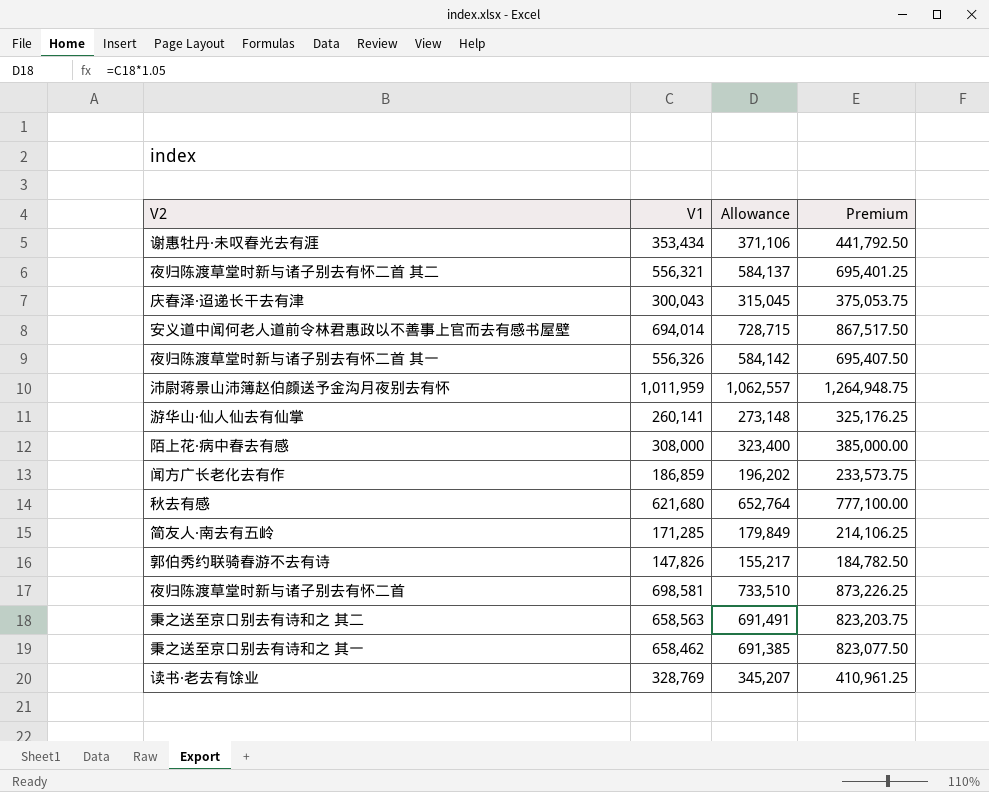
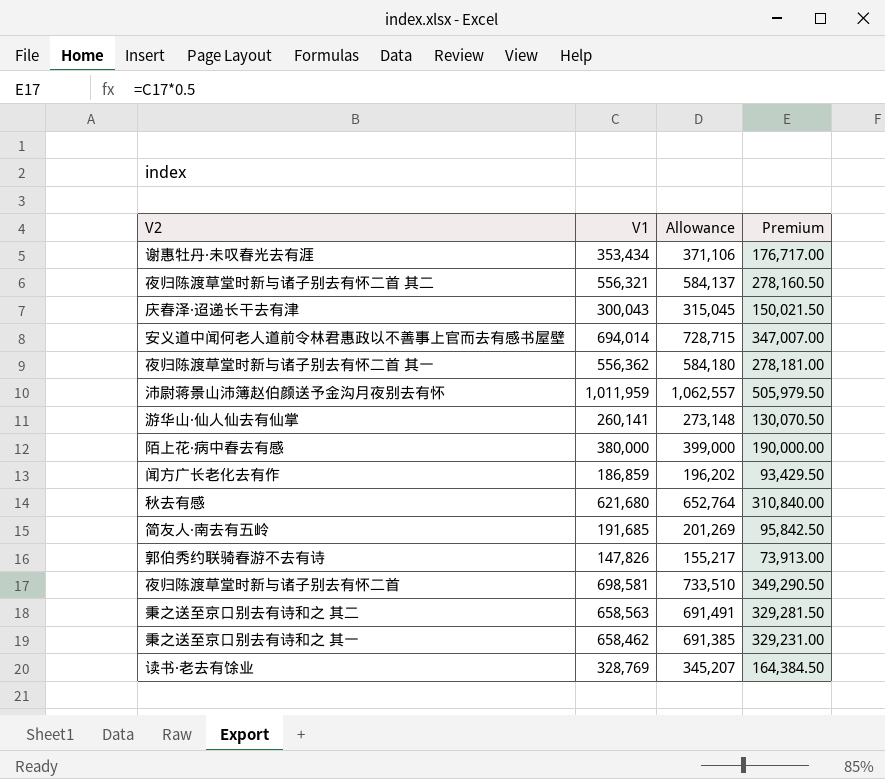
column Premium | formula: [V1] * 1.25 -> [V1] * 0.5
夜归陈渡草堂时新与诸子别去有怀二首 其一 | V1: 556,326 -> 556,362
夜归陈渡草堂时新与诸子别去有怀二首 其一 | Allowance: 584,142 -> 584,180
陌上花·病中春去有感 | V1: 308,000 -> 380,000
陌上花·病中春去有感 | Allowance: 323,400 -> 399,000
简友人·南去有五岭 | V1: 171,285 -> 191,685
简友人·南去有五岭 | Allowance: 179,849 -> 201,269

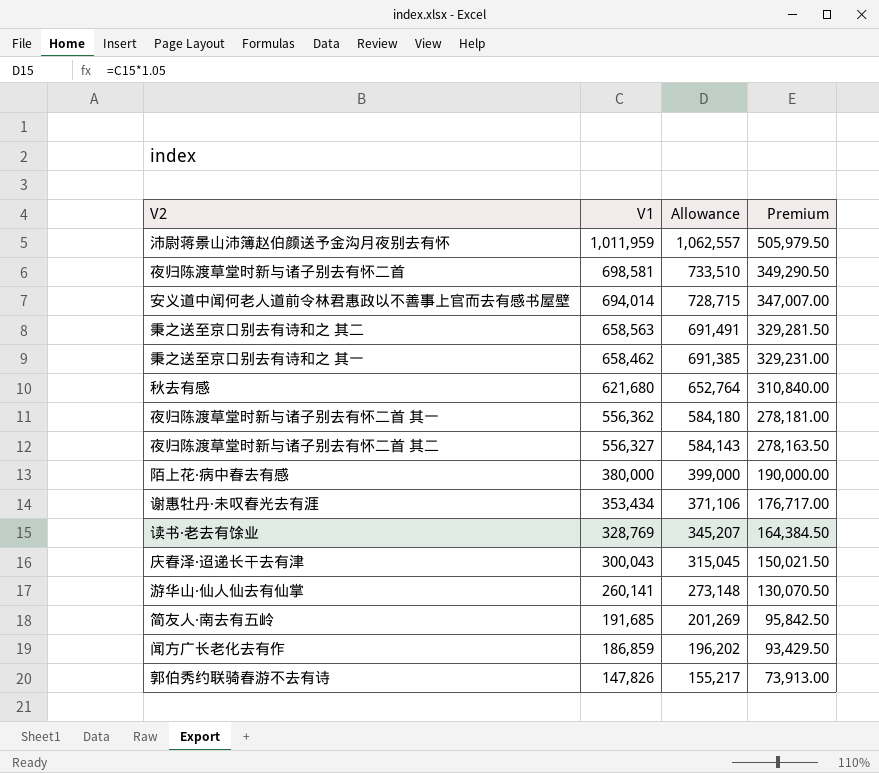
row order: none -> V1 descending
夜归陈渡草堂时新与诸子别去有怀二首 其二 | V1: 556,321 -> 556,327
夜归陈渡草堂时新与诸子别去有怀二首 其二 | Allowance: 584,137 -> 584,143
夜归陈渡草堂时新与诸子别去有怀二首 其二 | Premium: 278,160.50 -> 278,163.50

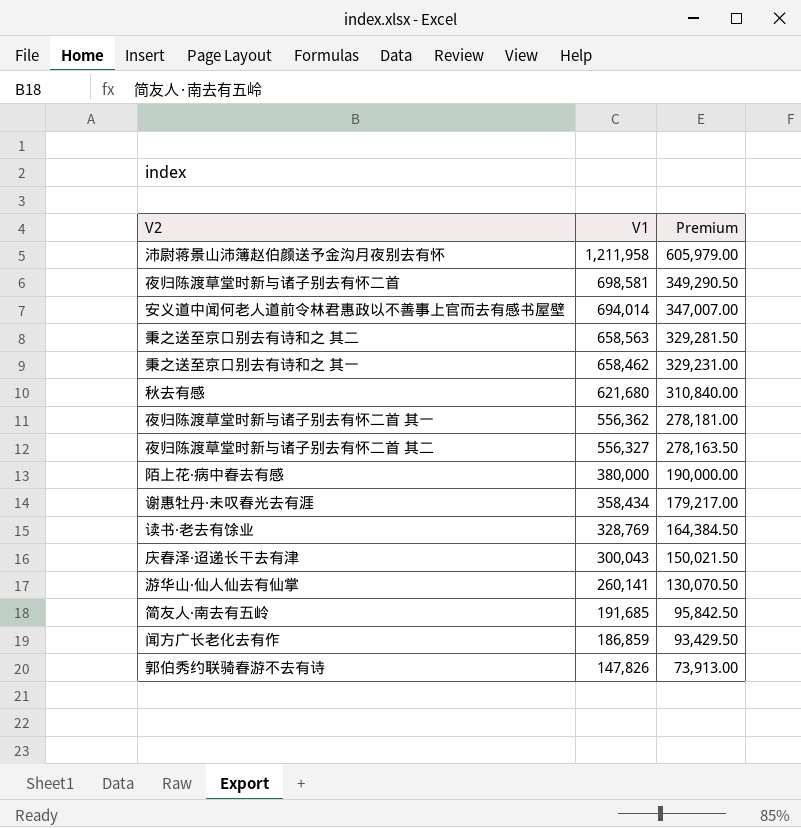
column Allowance | formula: [V1] * 1.05 -> none
沛尉蒋景山沛簿赵伯颜送予金沟月夜别去有怀 | V1: 1,011,959 -> 1,211,958
沛尉蒋景山沛簿赵伯颜送予金沟月夜别去有怀 | Premium: 505,979.50 -> 605,979.00
谢惠牡丹·未叹春光去有涯 | V1: 353,434 -> 358,434
谢惠牡丹·未叹春光去有涯 | Premium: 176,717.00 -> 179,217.00

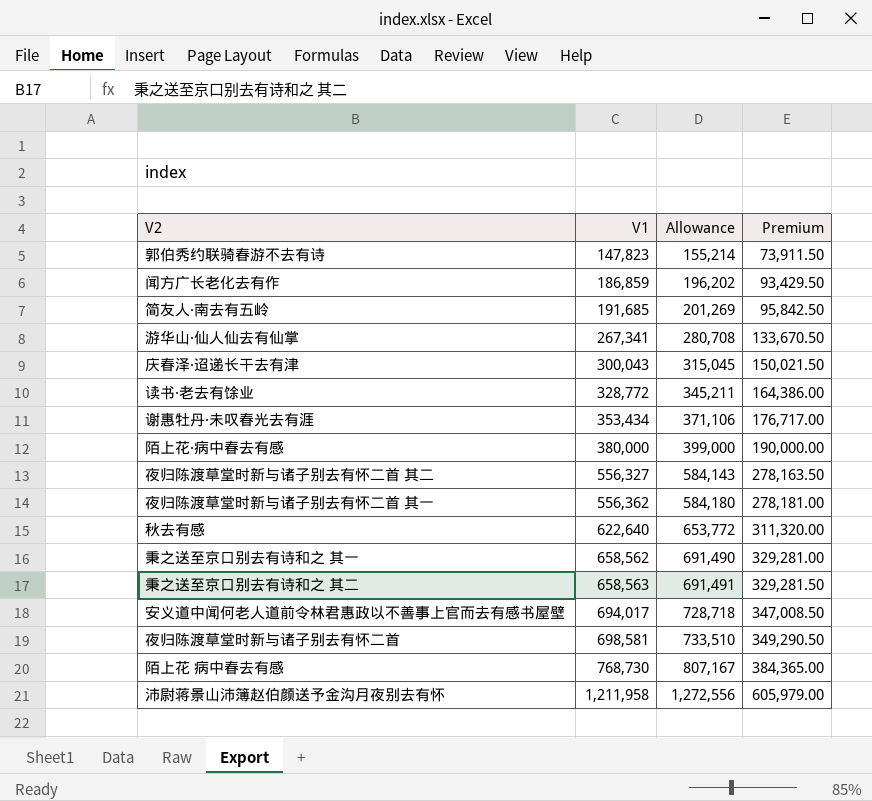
row order: V1 descending -> V1 ascending
column Allowance | formula: none -> [V1] * 1.05
郭伯秀约联骑春游不去有诗 | V1: 147,826 -> 147,823
郭伯秀约联骑春游不去有诗 | Premium: 73,913.00 -> 73,911.50
游华山·仙人仙去有仙掌 | V1: 260,141 -> 267,341
游华山·仙人仙去有仙掌 | Premium: 130,070.50 -> 133,670.50
读书·老去有馀业 | V1: 328,769 -> 328,772
读书·老去有馀业 | Premium: 164,384.50 -> 164,386.00
谢惠牡丹·未叹春光去有涯 | V1: 358,434 -> 353,434
谢惠牡丹·未叹春光去有涯 | Premium: 179,217.00 -> 176,717.00
秋去有感 | V1: 621,680 -> 622,640
秋去有感 | Premium: 310,840.00 -> 311,320.00
秉之送至京口别去有诗和之 其一 | V1: 658,462 -> 658,562
秉之送至京口别去有诗和之 其一 | Premium: 329,231.00 -> 329,281.00
安义道中闻何老人道前令林君惠政以不善事上官而去有感书屋壁 | V1: 694,014 -> 694,017
安义道中闻何老人道前令林君惠政以不善事上官而去有感书屋壁 | Premium: 347,007.00 -> 347,008.50
row 陌上花 病中春去有感: none -> 768,730 | 807,167 | 384,365.00

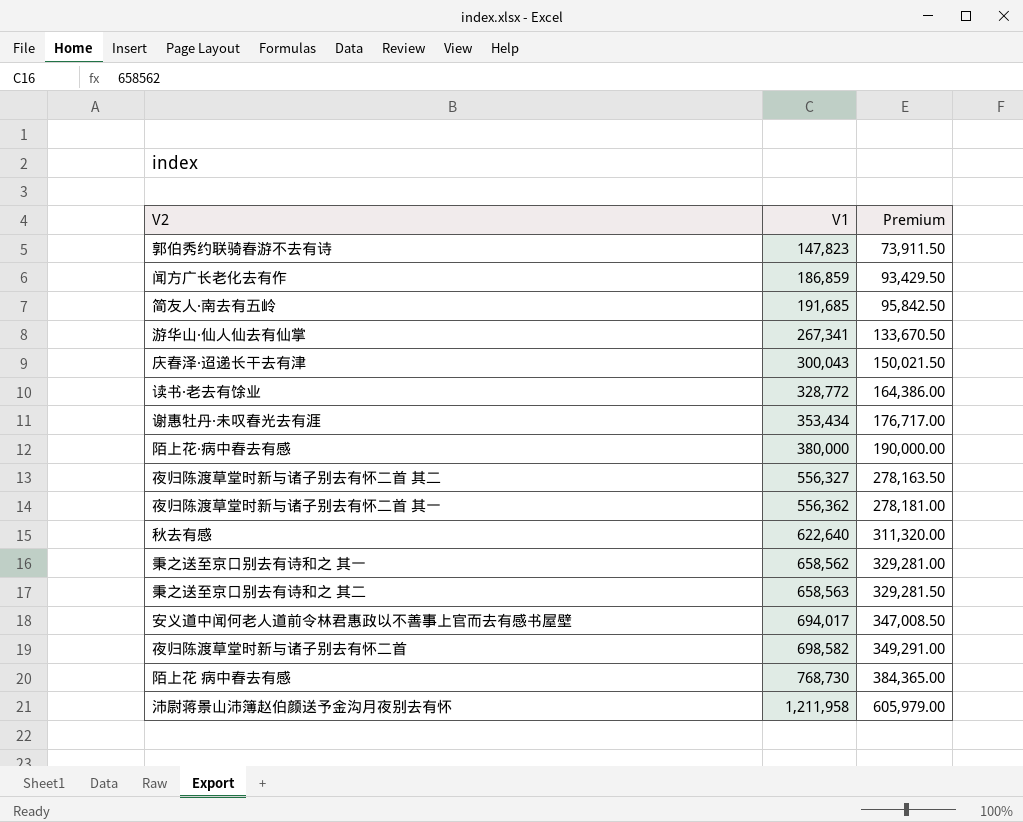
column Allowance | formula: [V1] * 1.05 -> none
夜归陈渡草堂时新与诸子别去有怀二首 | V1: 698,581 -> 698,582
夜归陈渡草堂时新与诸子别去有怀二首 | Premium: 349,290.50 -> 349,291.00

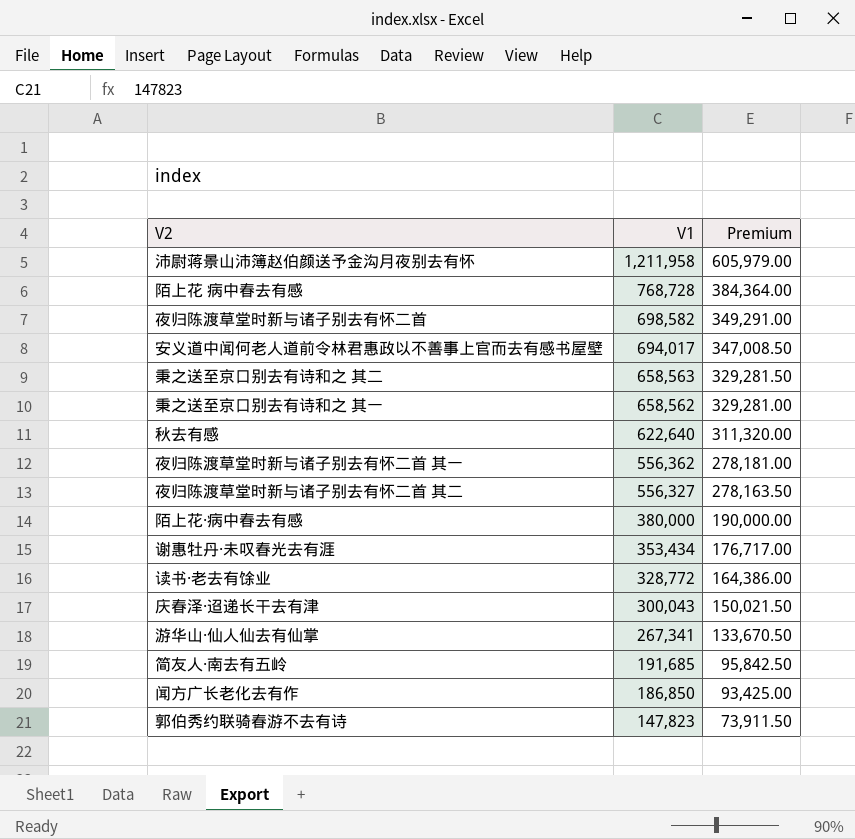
row order: V1 ascending -> V1 descending
陌上花 病中春去有感 | V1: 768,730 -> 768,728
陌上花 病中春去有感 | Premium: 384,365.00 -> 384,364.00
闻方广长老化去有作 | V1: 186,859 -> 186,850
闻方广长老化去有作 | Premium: 93,429.50 -> 93,425.00

